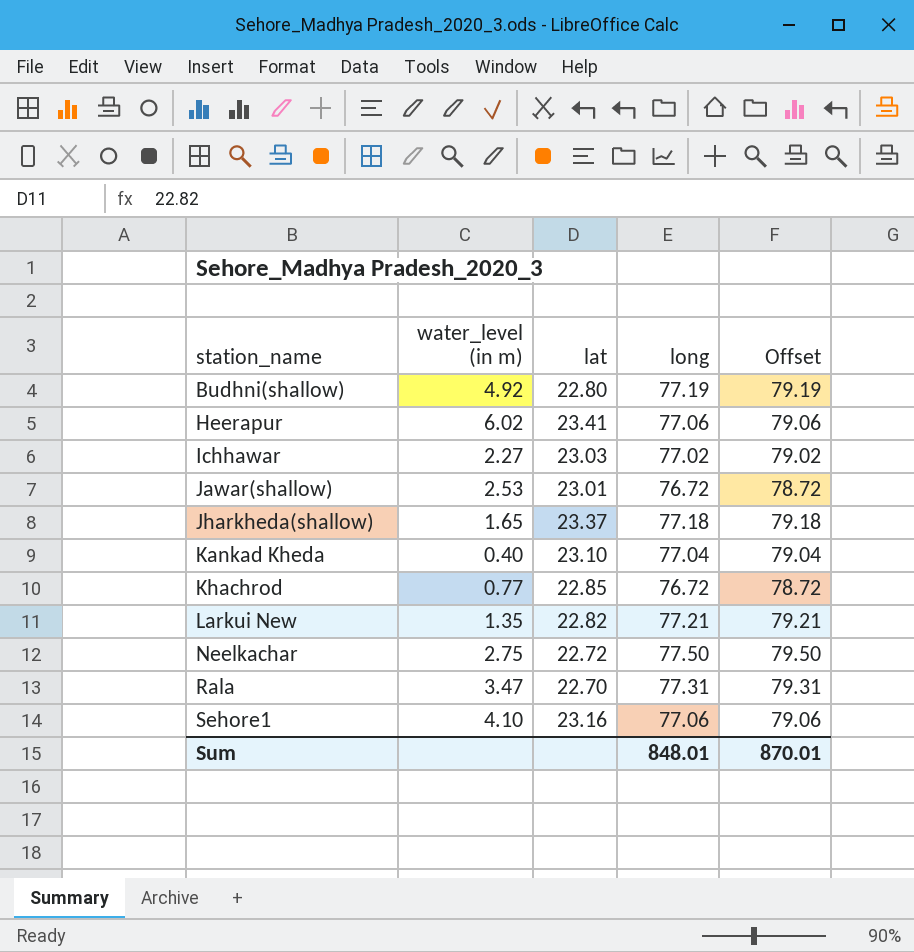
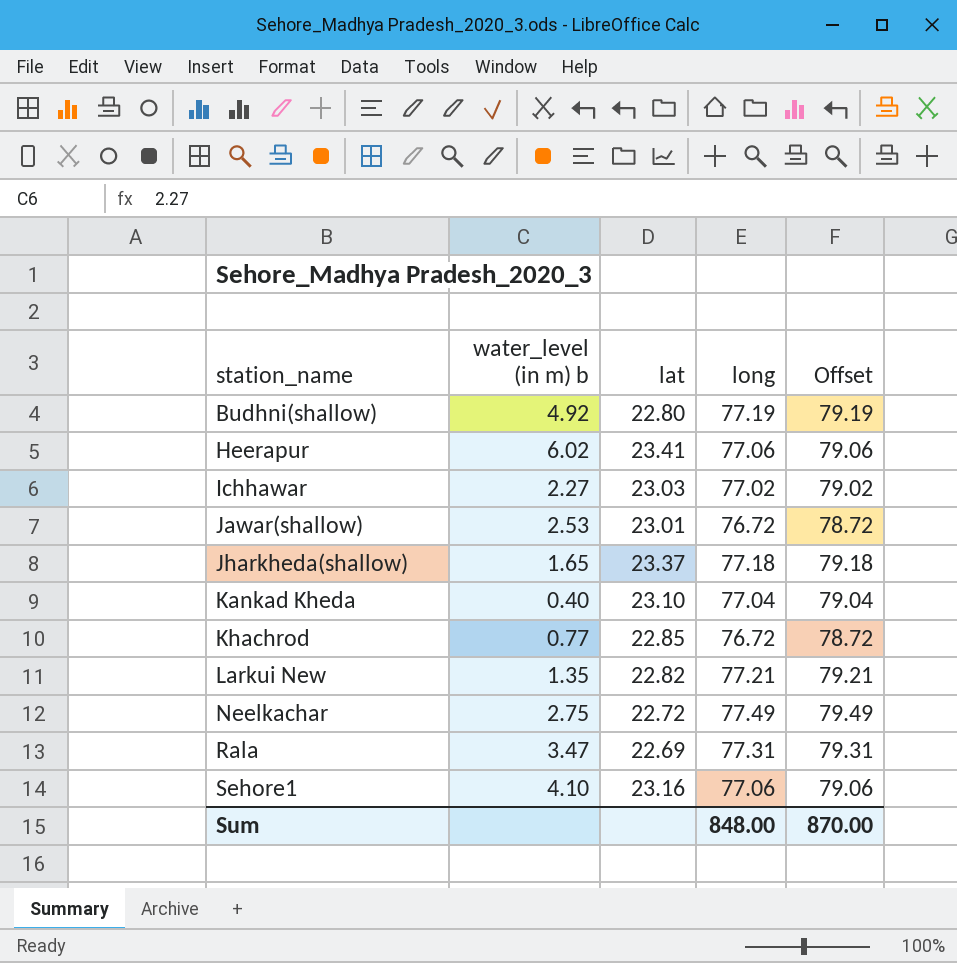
column name: water_level (in m) -> water_level (in m) b
Neelkachar | long: 77.50 -> 77.49
Neelkachar | Offset: 79.50 -> 79.49
Rala | lat: 22.70 -> 22.69
Sum | long: 848.01 -> 848.00
Sum | Offset: 870.01 -> 870.00

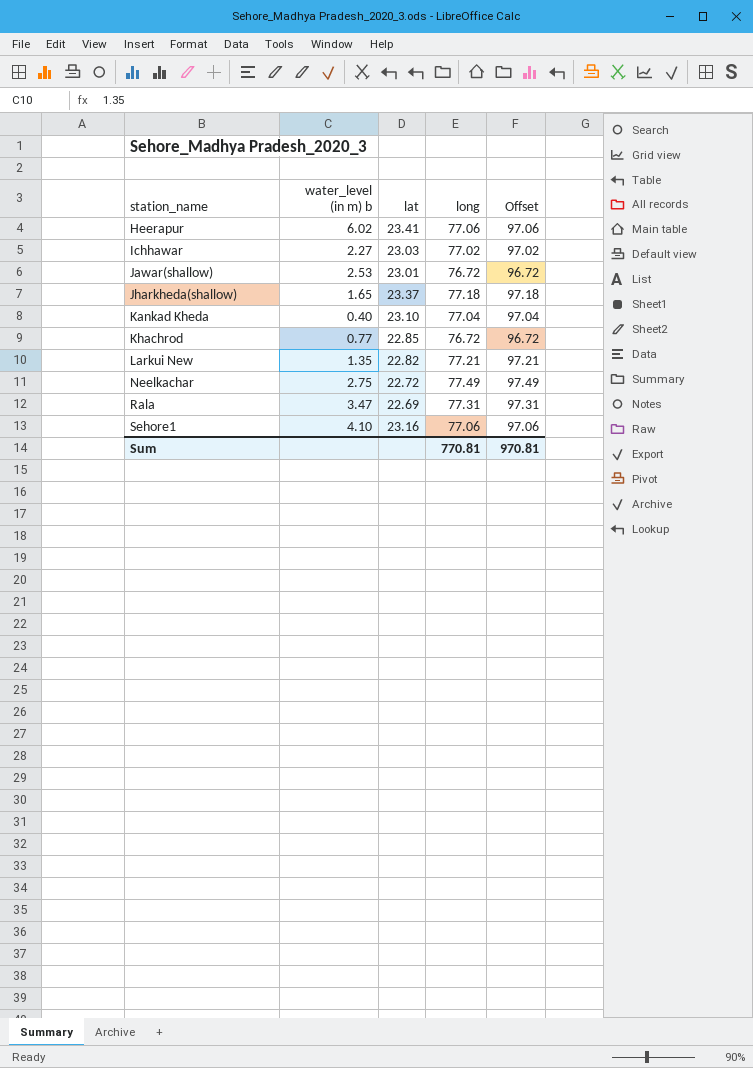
column Offset | formula: [long] + 2 -> [long] + 20
row Budhni(shallow): 4.92 | 22.80 | 77.19 | 79.19 -> none
Sum | long: 848.00 -> 770.81
Sum | Offset: 870.00 -> 970.81

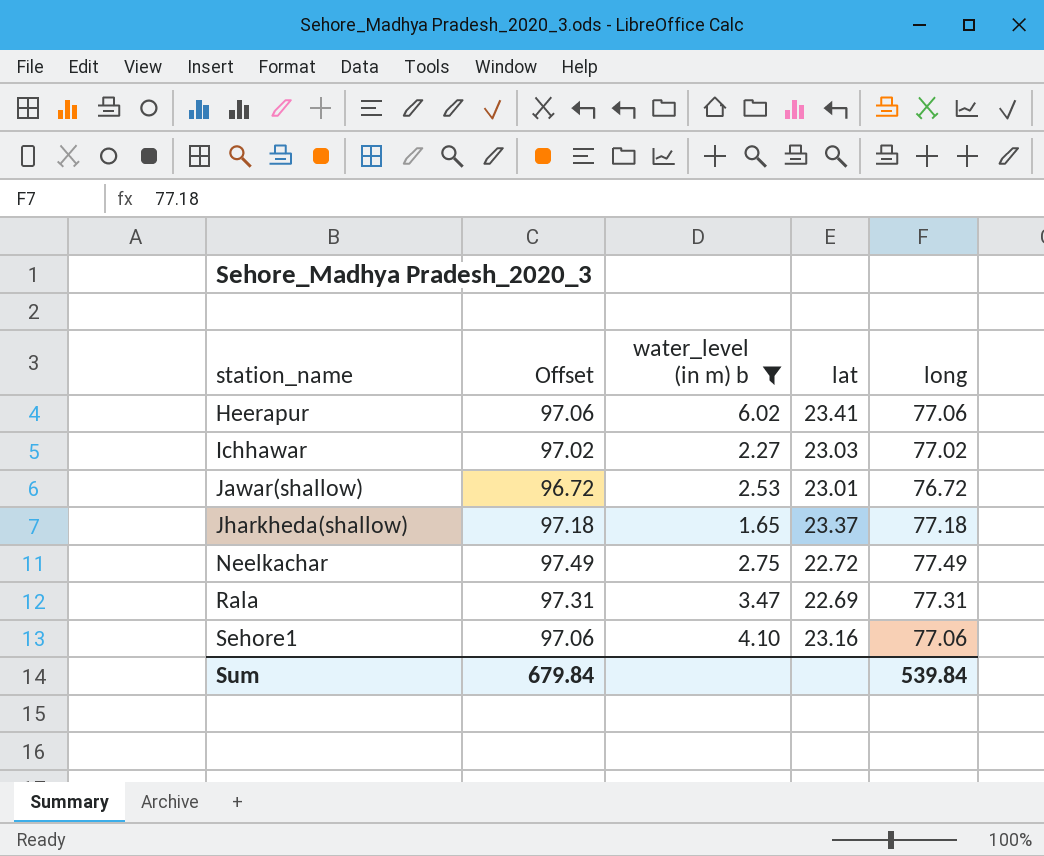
filter: none -> water_level (in m) b >= 1.65
column Offset | position: 5 -> 2
Sum | Offset: 970.81 -> 679.84
Sum | long: 770.81 -> 539.84

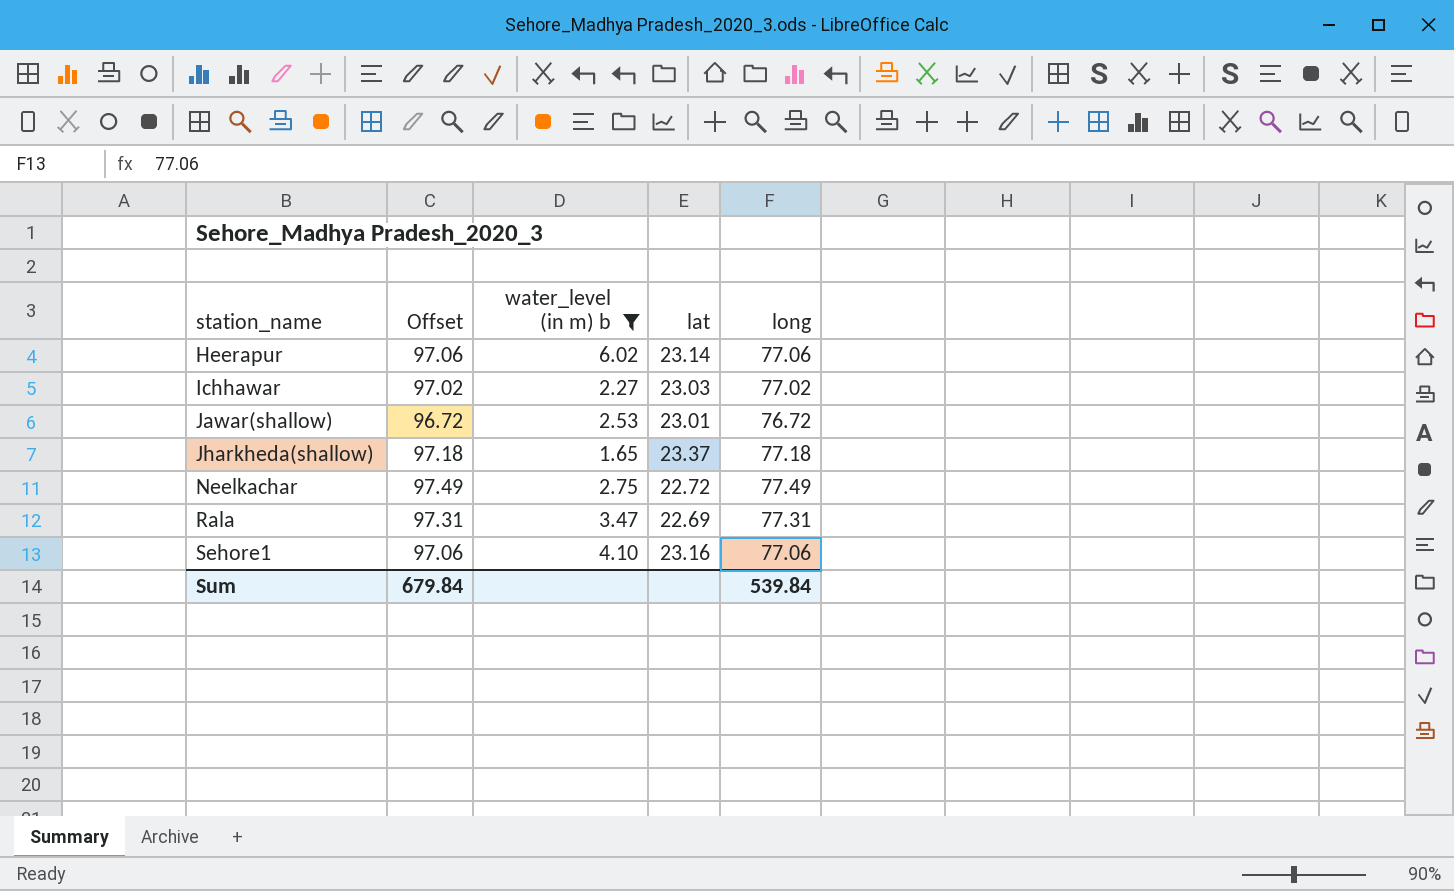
Heerapur | lat: 23.41 -> 23.14

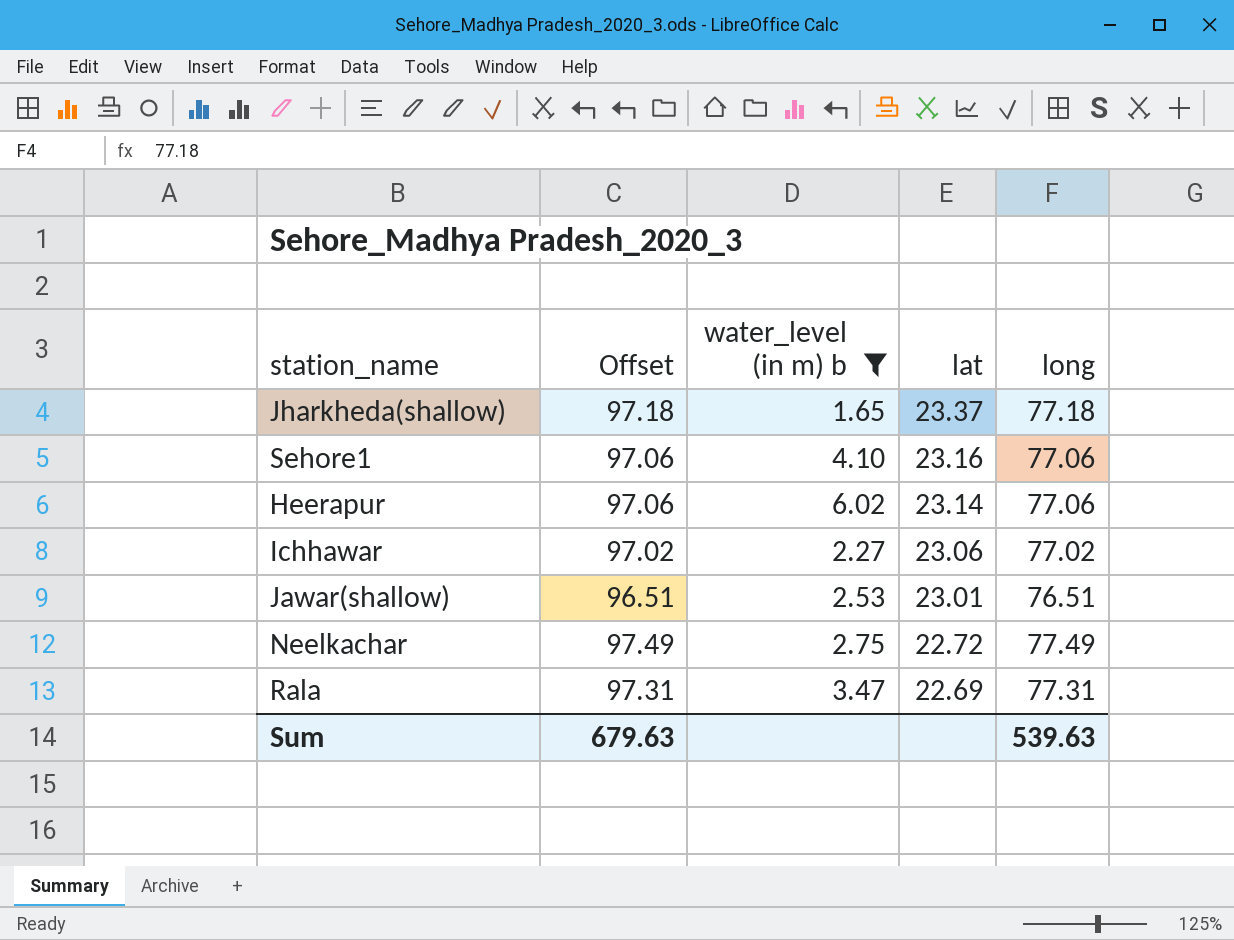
row order: station_name ascending -> lat descending
Ichhawar | lat: 23.03 -> 23.06
Jawar(shallow) | Offset: 96.72 -> 96.51
Jawar(shallow) | long: 76.72 -> 76.51
Sum | Offset: 679.84 -> 679.63
Sum | long: 539.84 -> 539.63

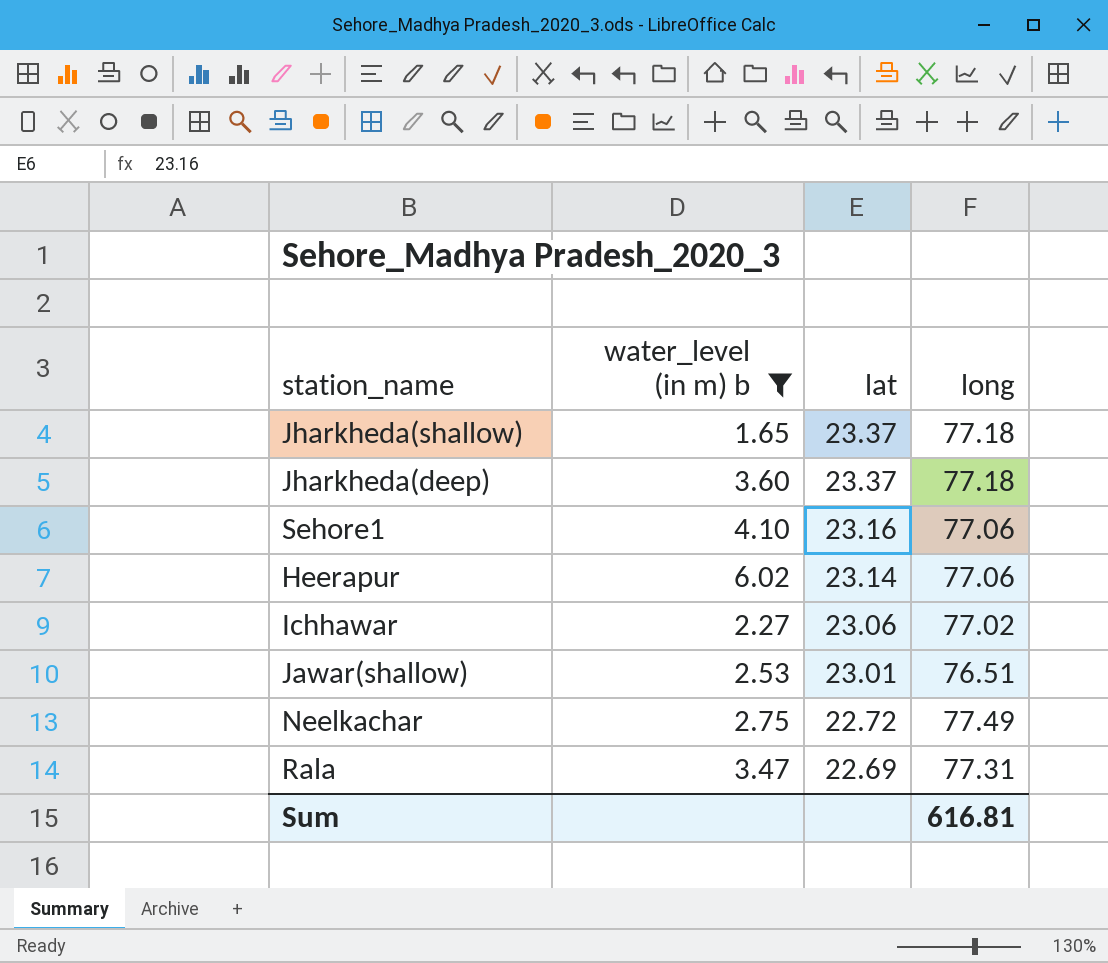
column Offset | formula: [long] + 20 -> none
row Jharkheda(deep): none -> 3.60 | 23.37 | 77.18
Sum | long: 539.63 -> 616.81

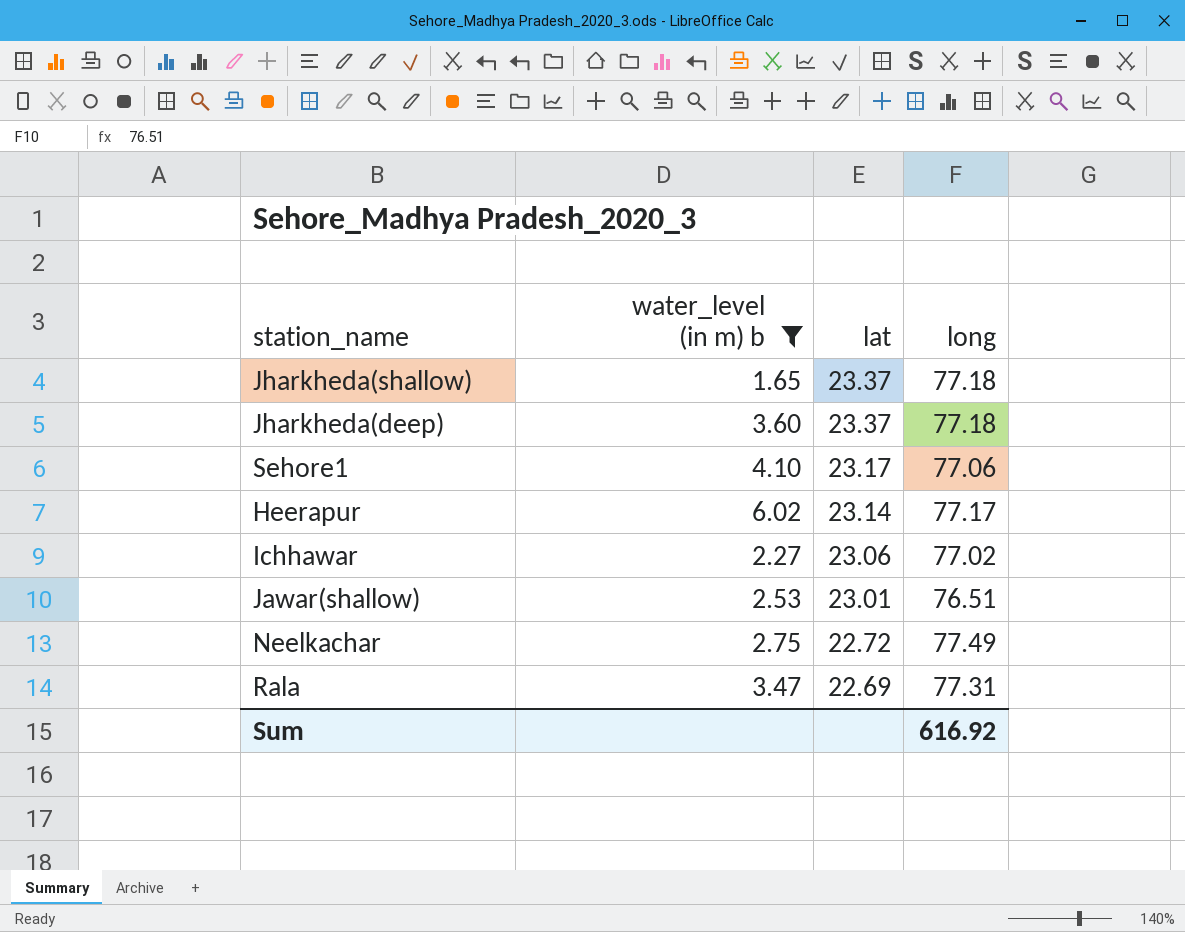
Sehore1 | lat: 23.16 -> 23.17
Heerapur | long: 77.06 -> 77.17
Sum | long: 616.81 -> 616.92

